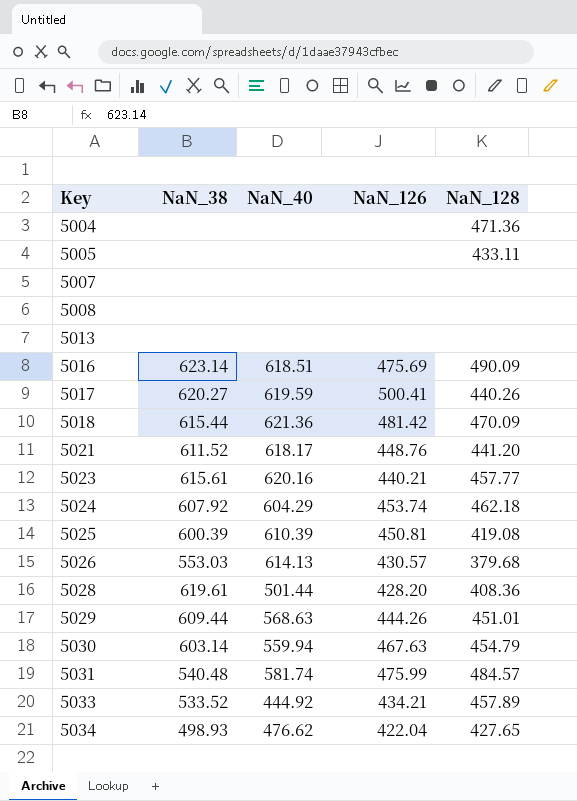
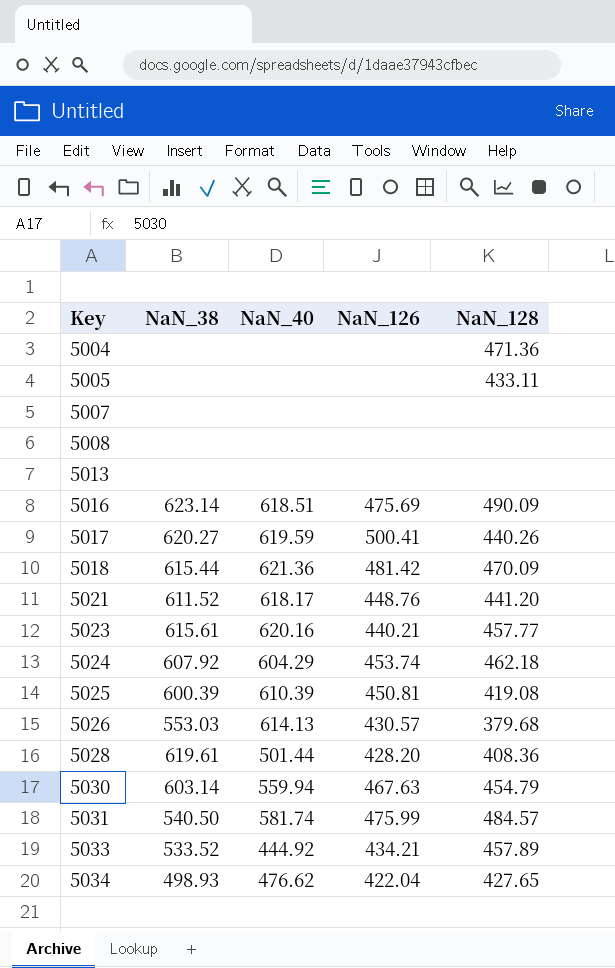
row 5029: 609.44 | 568.63 | 444.26 | 451.01 -> none
5031 | NaN_38: 540.48 -> 540.50

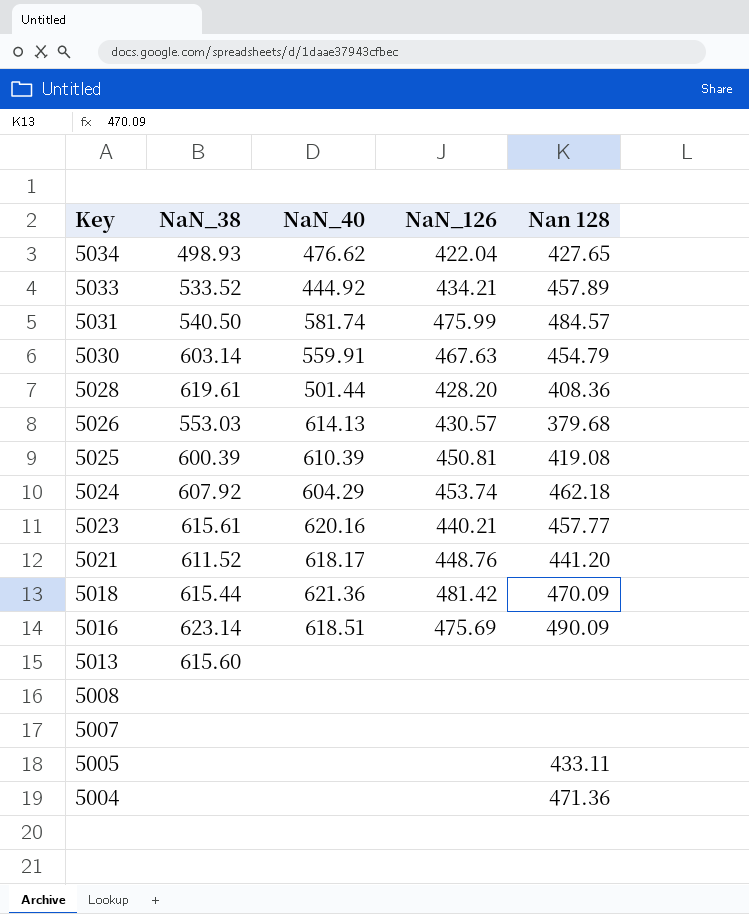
row order: Key ascending -> Key descending
column name: NaN_128 -> Nan 128
row 5017: 620.27 | 619.59 | 500.41 | 440.26 -> none
5030 | NaN_40: 559.94 -> 559.91
5013 | NaN_38: none -> 615.60

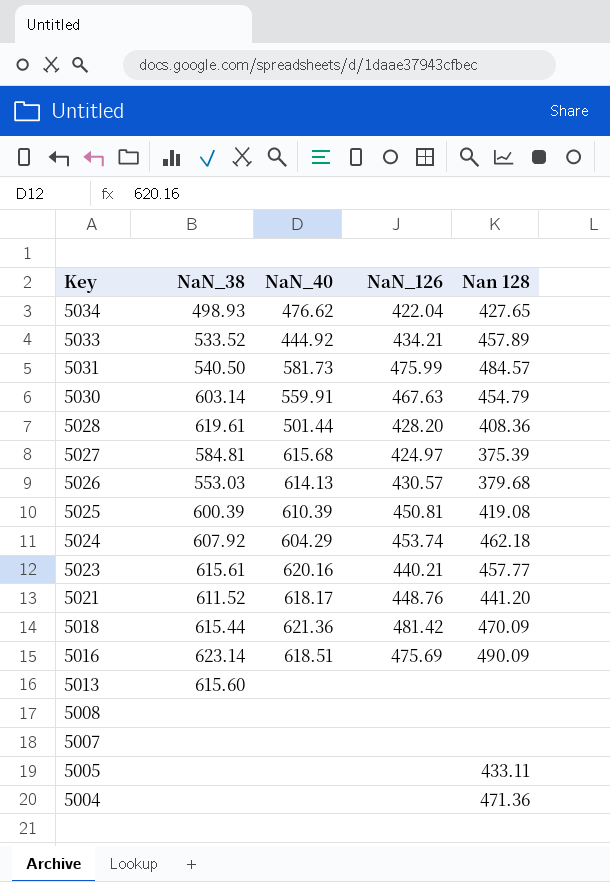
5031 | NaN_40: 581.74 -> 581.73
row 5027: none -> 584.81 | 615.68 | 424.97 | 375.39

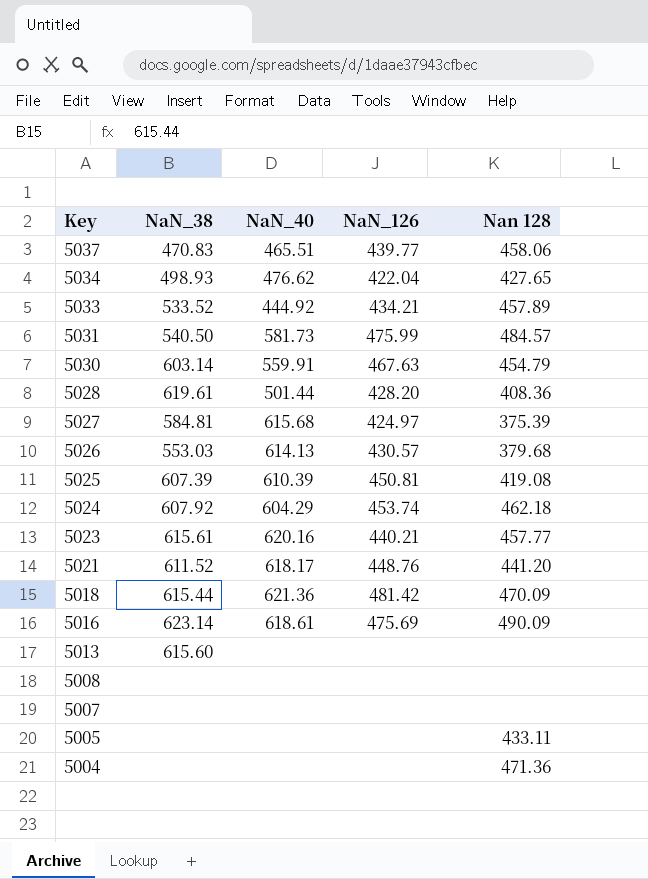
row 5037: none -> 470.83 | 465.51 | 439.77 | 458.06
5025 | NaN_38: 600.39 -> 607.39
5016 | NaN_40: 618.51 -> 618.61

